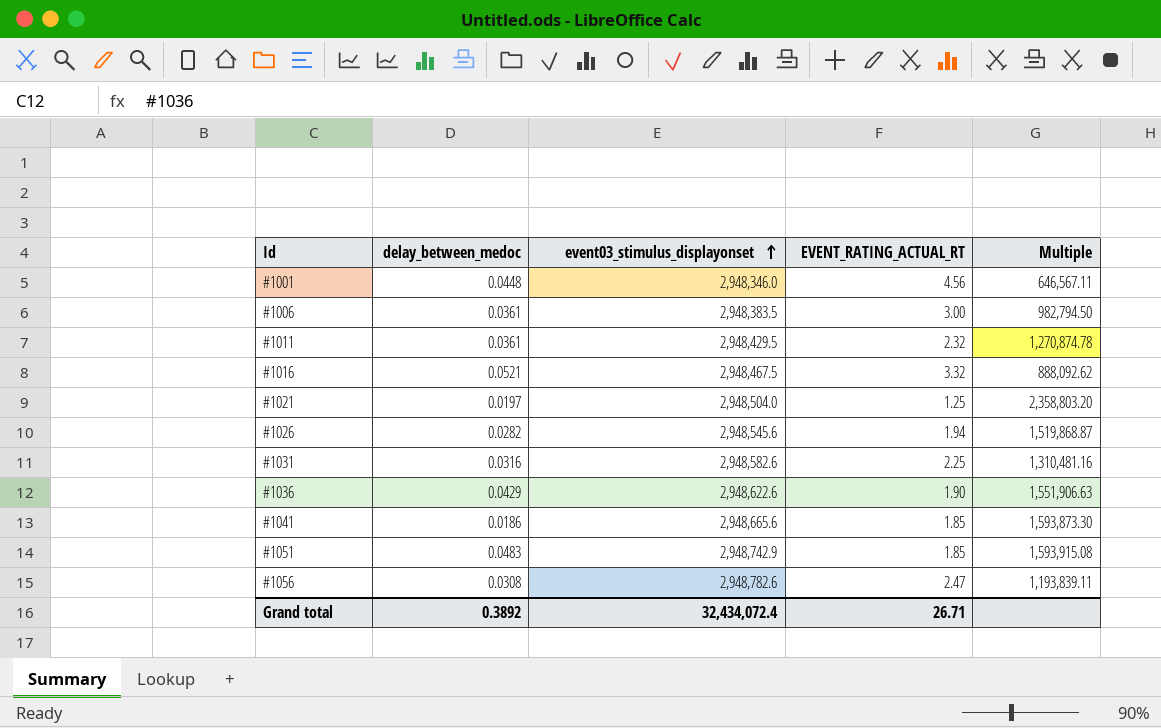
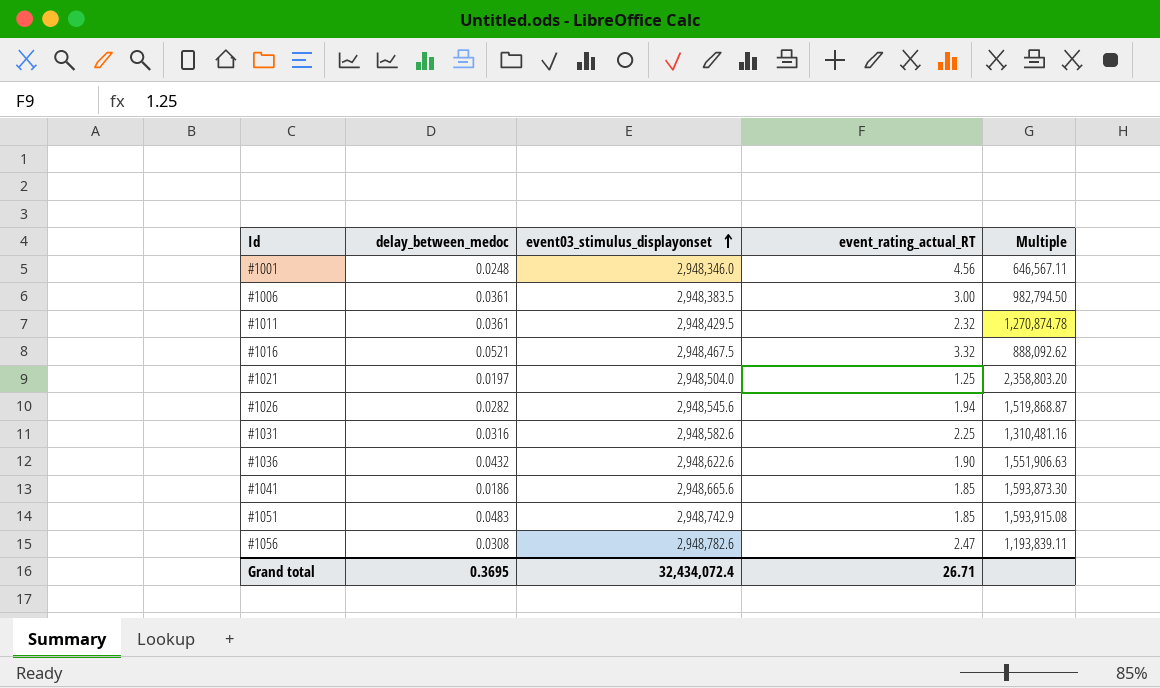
column name: EVENT_RATING_ACTUAL_RT -> event_rating_actual_RT
#1001 | delay_between_medoc: 0.0448 -> 0.0248
#1036 | delay_between_medoc: 0.0429 -> 0.0432
Grand total | delay_between_medoc: 0.3892 -> 0.3695

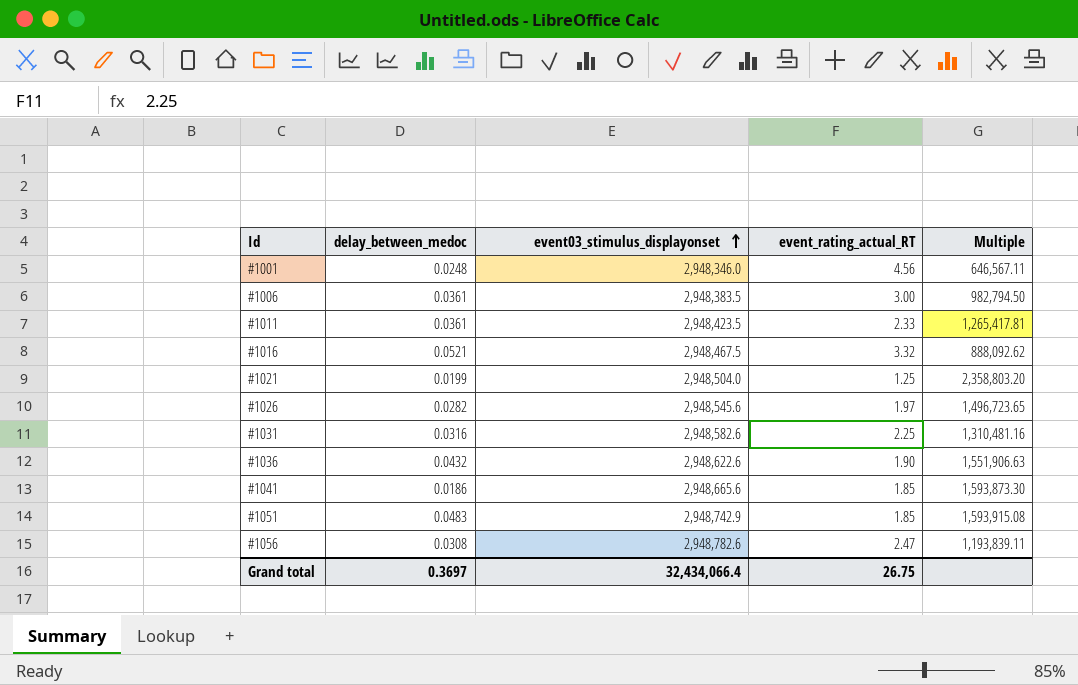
#1011 | event03_stimulus_displayonset: 2,948,429.5 -> 2,948,423.5
#1011 | event_rating_actual_RT: 2.32 -> 2.33
#1011 | Multiple: 1,270,874.78 -> 1,265,417.81
#1021 | delay_between_medoc: 0.0197 -> 0.0199
#1026 | event_rating_actual_RT: 1.94 -> 1.97
#1026 | Multiple: 1,519,868.87 -> 1,496,723.65
Grand total | delay_between_medoc: 0.3695 -> 0.3697
Grand total | event03_stimulus_displayonset: 32,434,072.4 -> 32,434,066.4
Grand total | event_rating_actual_RT: 26.71 -> 26.75

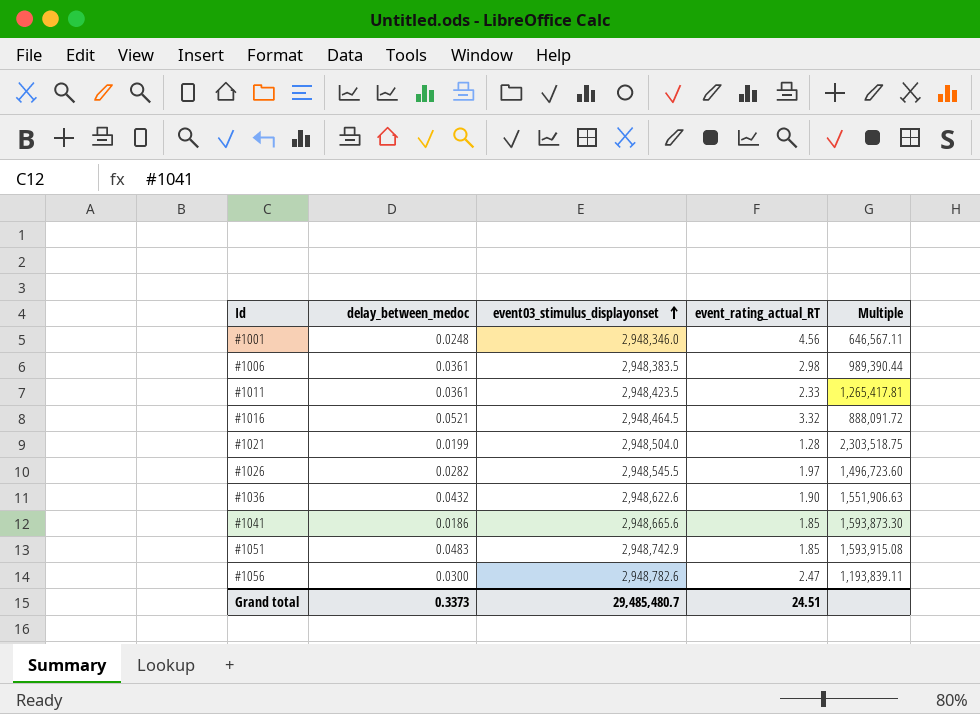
row #1031: 0.0316 | 2,948,582.6 | 2.25 | 1,310,481.16 -> none
#1006 | event_rating_actual_RT: 3.00 -> 2.98
#1006 | Multiple: 982,794.50 -> 989,390.44
#1016 | event03_stimulus_displayonset: 2,948,467.5 -> 2,948,464.5
#1016 | Multiple: 888,092.62 -> 888,091.72
#1021 | event_rating_actual_RT: 1.25 -> 1.28
#1021 | Multiple: 2,358,803.20 -> 2,303,518.75
#1026 | event03_stimulus_displayonset: 2,948,545.6 -> 2,948,545.5
#1026 | Multiple: 1,496,723.65 -> 1,496,723.60
#1056 | delay_between_medoc: 0.0308 -> 0.0300
Grand total | delay_between_medoc: 0.3697 -> 0.3373
Grand total | event03_stimulus_displayonset: 32,434,066.4 -> 29,485,480.7
Grand total | event_rating_actual_RT: 26.75 -> 24.51

